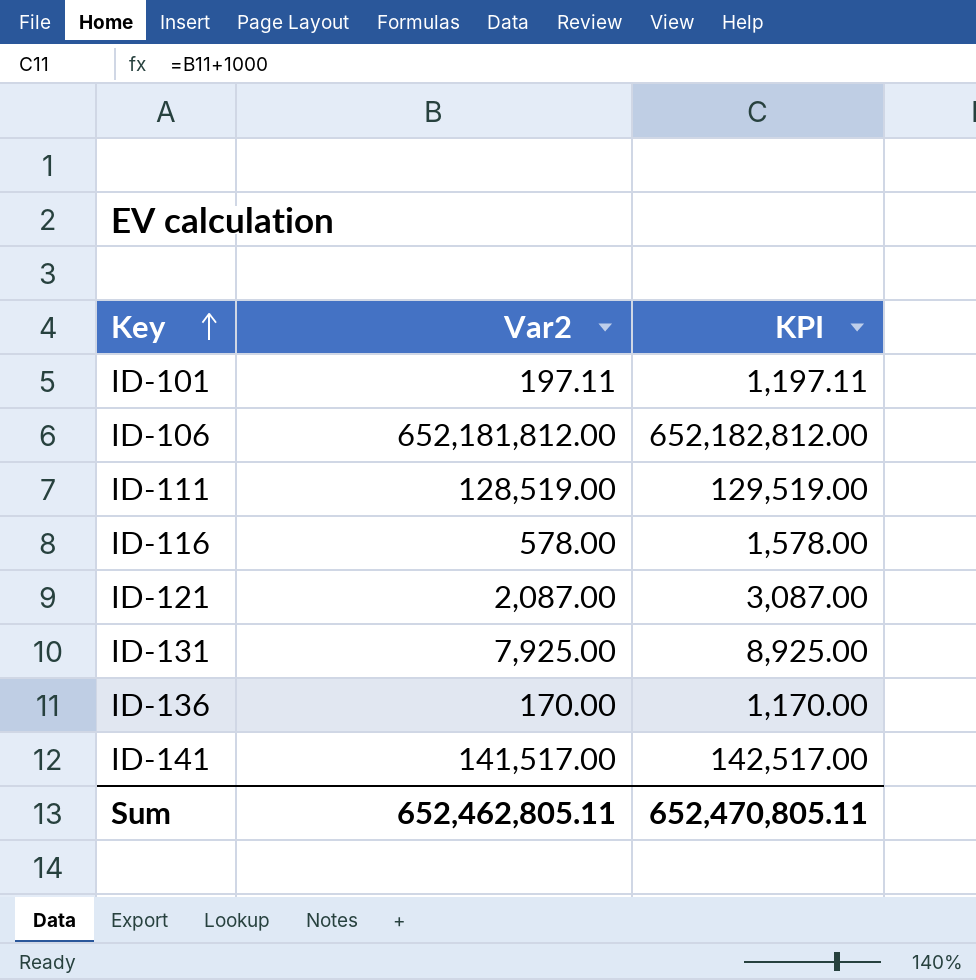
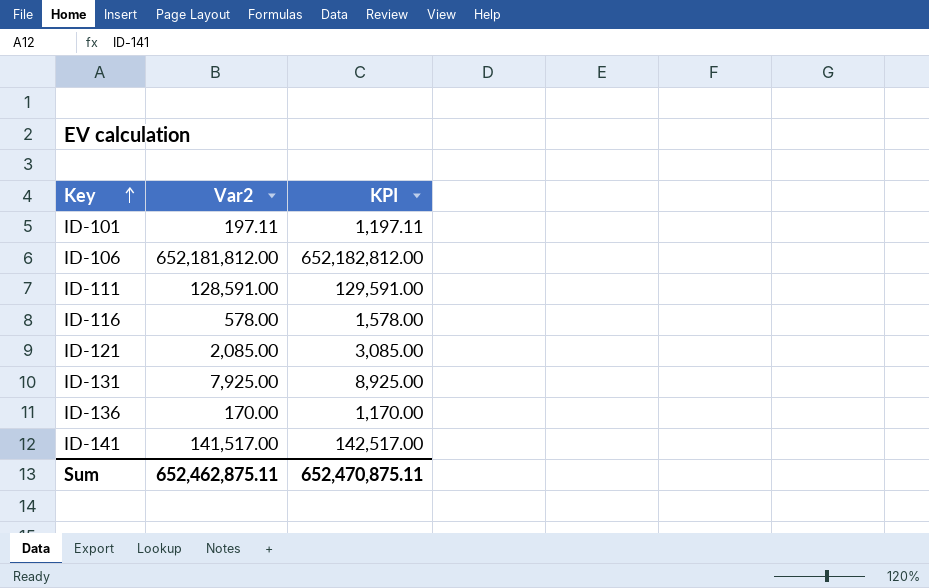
ID-111 | Var2: 128,519.00 -> 128,591.00
ID-111 | KPI: 129,519.00 -> 129,591.00
ID-121 | Var2: 2,087.00 -> 2,085.00
ID-121 | KPI: 3,087.00 -> 3,085.00
Sum | Var2: 652,462,805.11 -> 652,462,875.11
Sum | KPI: 652,470,805.11 -> 652,470,875.11

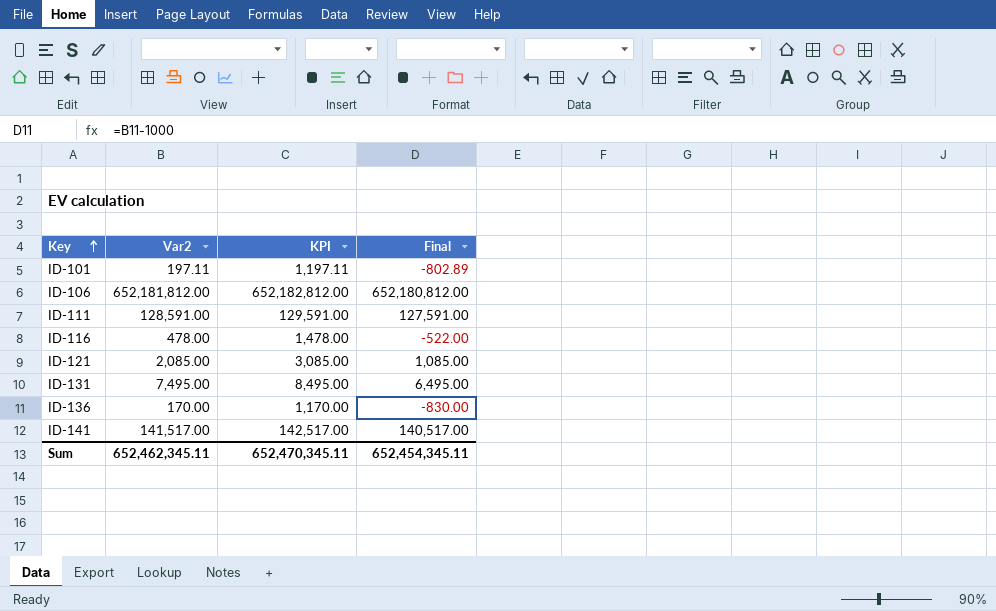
column Final | formula: none -> [Var2] - 1000
ID-116 | Var2: 578.00 -> 478.00
ID-116 | KPI: 1,578.00 -> 1,478.00
ID-131 | Var2: 7,925.00 -> 7,495.00
ID-131 | KPI: 8,925.00 -> 8,495.00
Sum | Var2: 652,462,875.11 -> 652,462,345.11
Sum | KPI: 652,470,875.11 -> 652,470,345.11

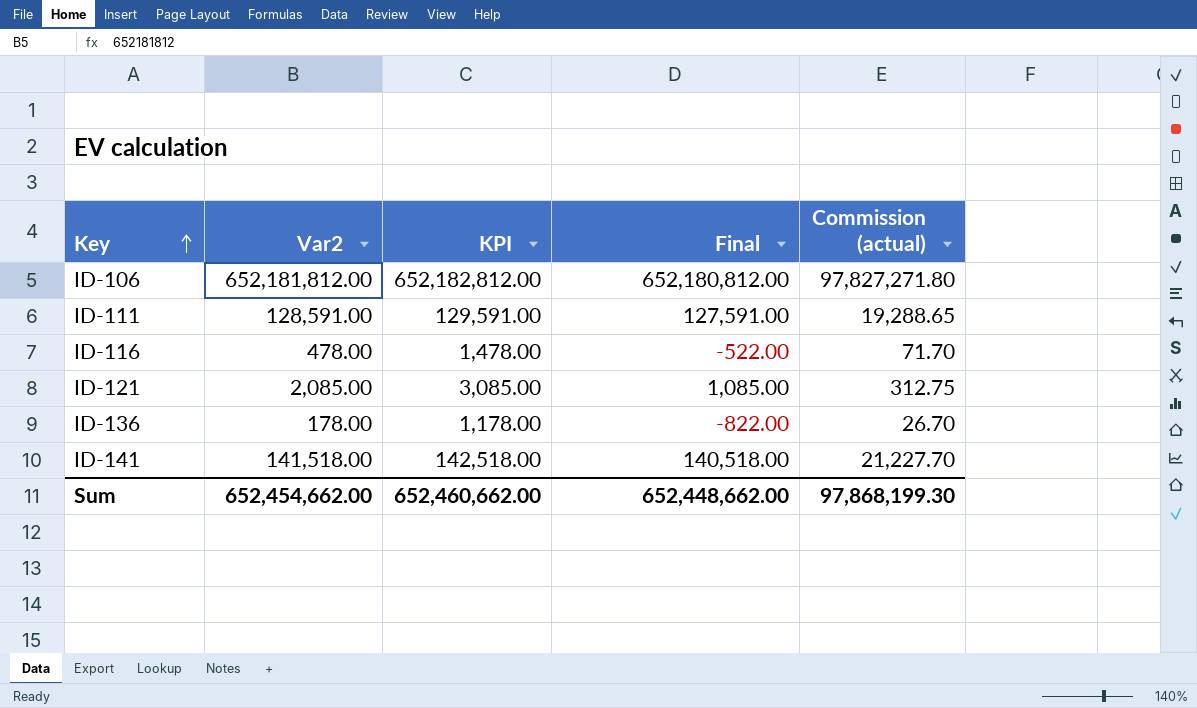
column Commission (actual) | formula: none -> [Var2] * 0.15
row ID-101: 197.11 | 1,197.11 | -802.89 -> none
row ID-131: 7,495.00 | 8,495.00 | 6,495.00 -> none
ID-136 | Var2: 170.00 -> 178.00
ID-136 | KPI: 1,170.00 -> 1,178.00
ID-136 | Final: -830.00 -> -822.00
ID-141 | Var2: 141,517.00 -> 141,518.00
ID-141 | KPI: 142,517.00 -> 142,518.00
ID-141 | Final: 140,517.00 -> 140,518.00
Sum | Var2: 652,462,345.11 -> 652,454,662.00
Sum | KPI: 652,470,345.11 -> 652,460,662.00
Sum | Final: 652,454,345.11 -> 652,448,662.00

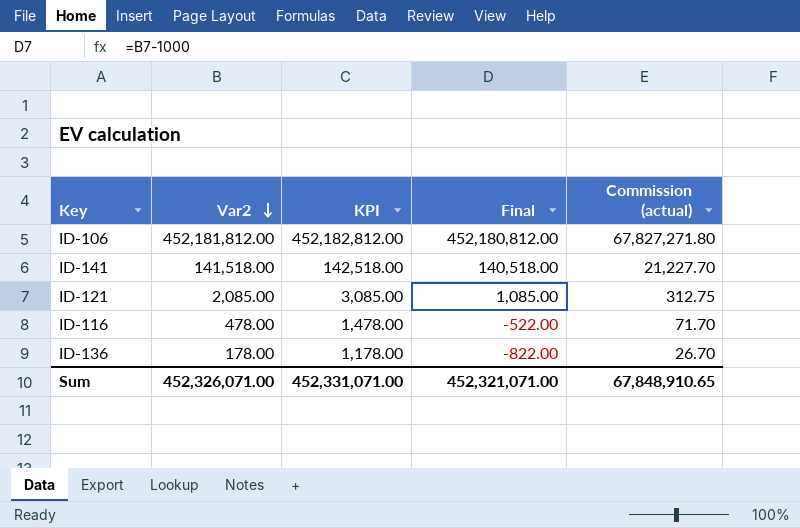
row order: Key ascending -> Var2 descending
row ID-111: 128,591.00 | 129,591.00 | 127,591.00 | 19,288.65 -> none
ID-106 | Var2: 652,181,812.00 -> 452,181,812.00
ID-106 | KPI: 652,182,812.00 -> 452,182,812.00
ID-106 | Final: 652,180,812.00 -> 452,180,812.00
ID-106 | Commission (actual): 97,827,271.80 -> 67,827,271.80
Sum | Var2: 652,454,662.00 -> 452,326,071.00
Sum | KPI: 652,460,662.00 -> 452,331,071.00
Sum | Final: 652,448,662.00 -> 452,321,071.00
Sum | Commission (actual): 97,868,199.30 -> 67,848,910.65

